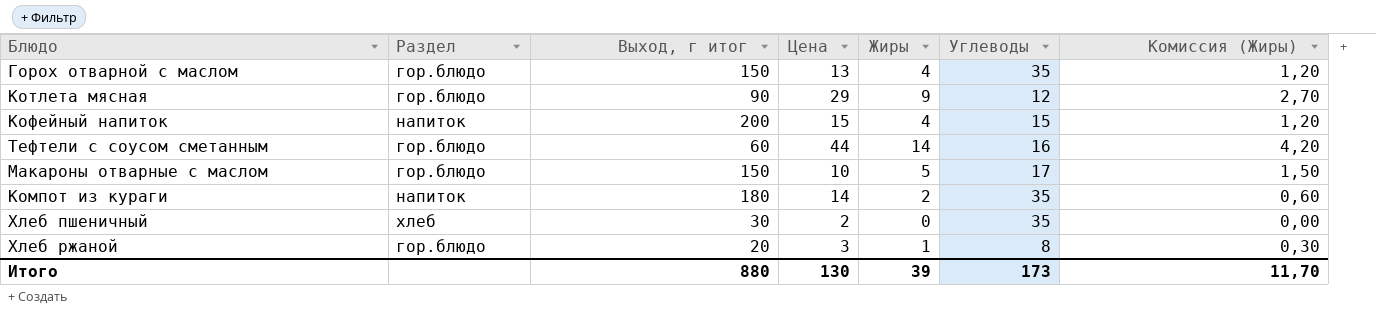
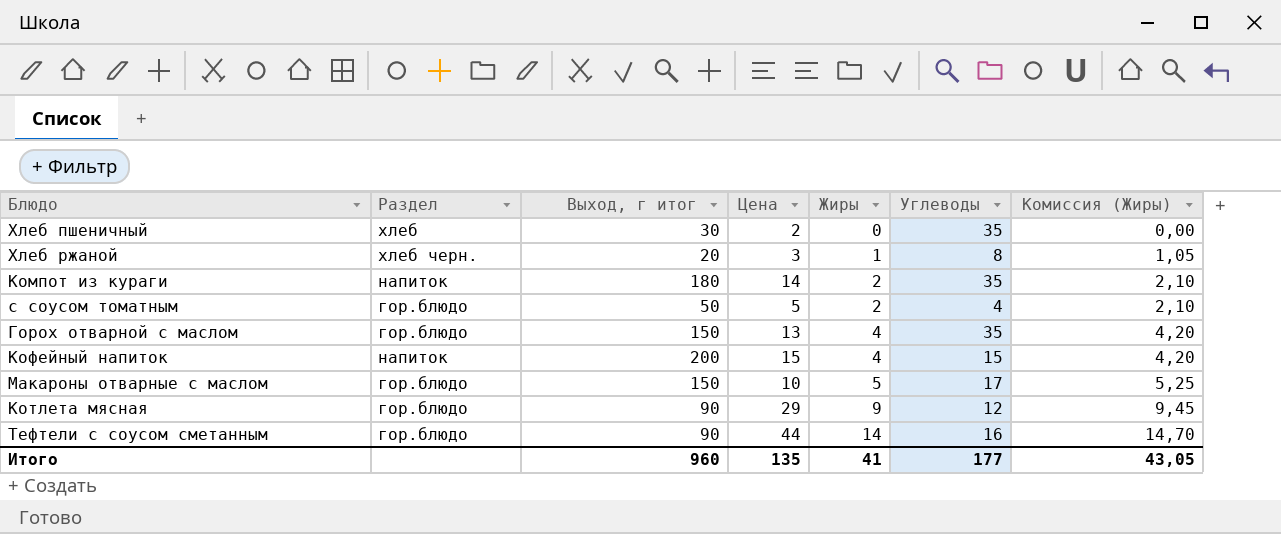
row order: none -> Жиры ascending
column Комиссия (Жиры) | formula: [Жиры] * 0,3 -> [Жиры] * 1,05
Хлеб ржаной | Раздел: гор.блюдо -> хлеб черн.
row с соусом томатным: none -> гор.блюдо | 50 | 5 | 2 | 4 | 2,10
Тефтели с соусом сметанным | Выход, г итог: 60 -> 90
Итого | Выход, г итог: 880 -> 960
Итого | Цена: 130 -> 135
Итого | Жиры: 39 -> 41
Итого | Углеводы: 173 -> 177
Итого | Комиссия (Жиры): 11,70 -> 43,05

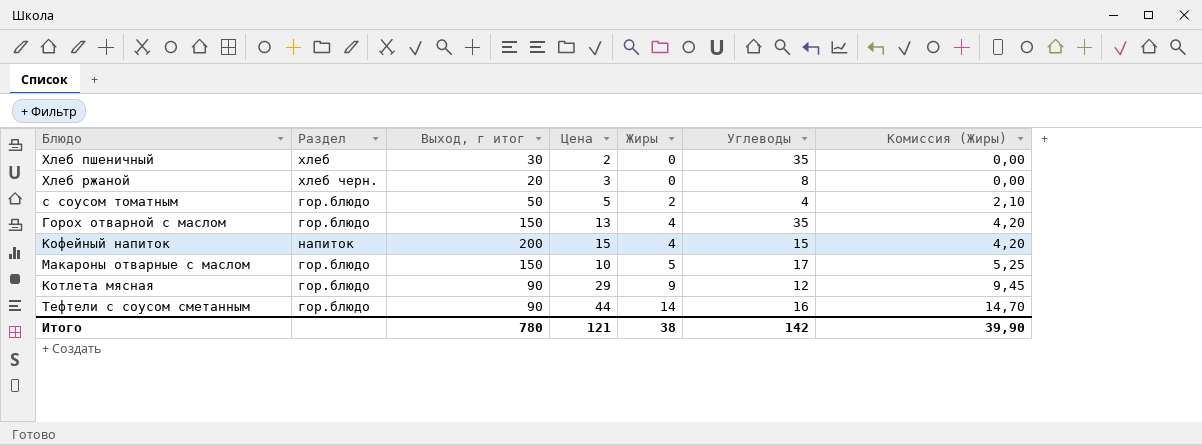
row Компот из кураги: напиток | 180 | 14 | 2 | 35 | 2,10 -> none
Хлеб ржаной | Жиры: 1 -> 0
Хлеб ржаной | Комиссия (Жиры): 1,05 -> 0,00
Итого | Выход, г итог: 960 -> 780
Итого | Цена: 135 -> 121
Итого | Жиры: 41 -> 38
Итого | Углеводы: 177 -> 142
Итого | Комиссия (Жиры): 43,05 -> 39,90

